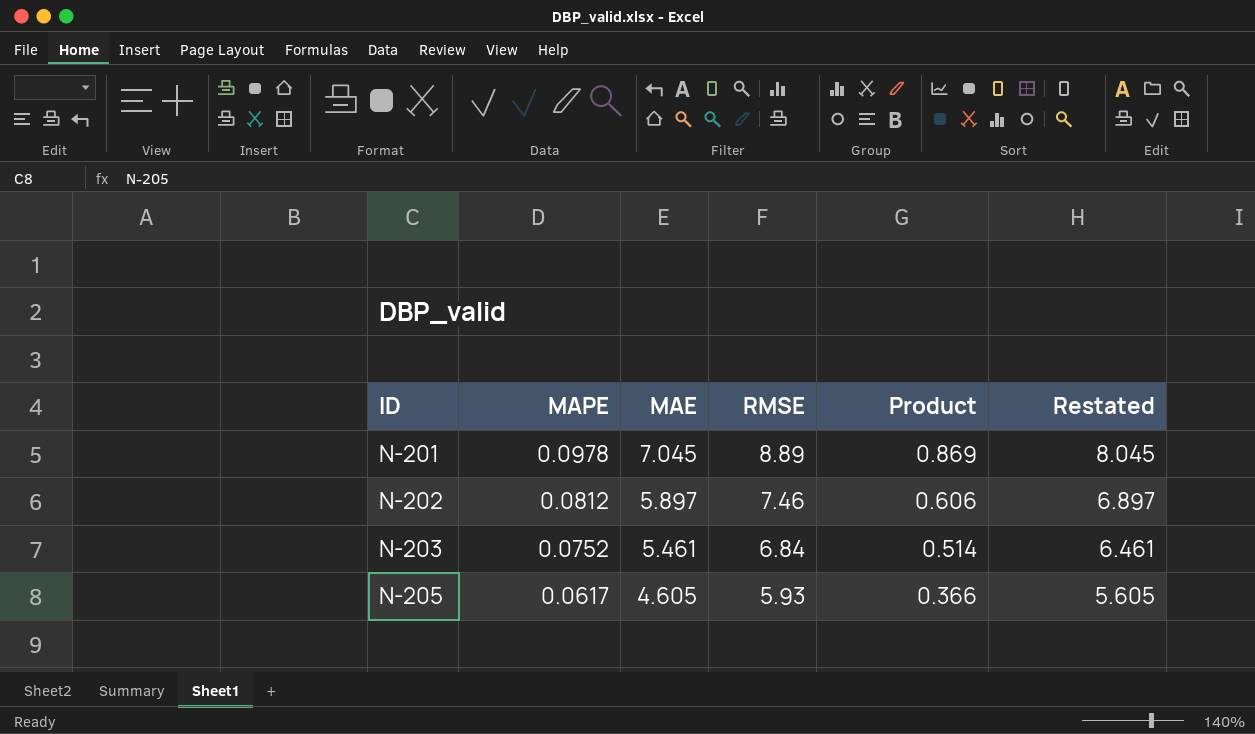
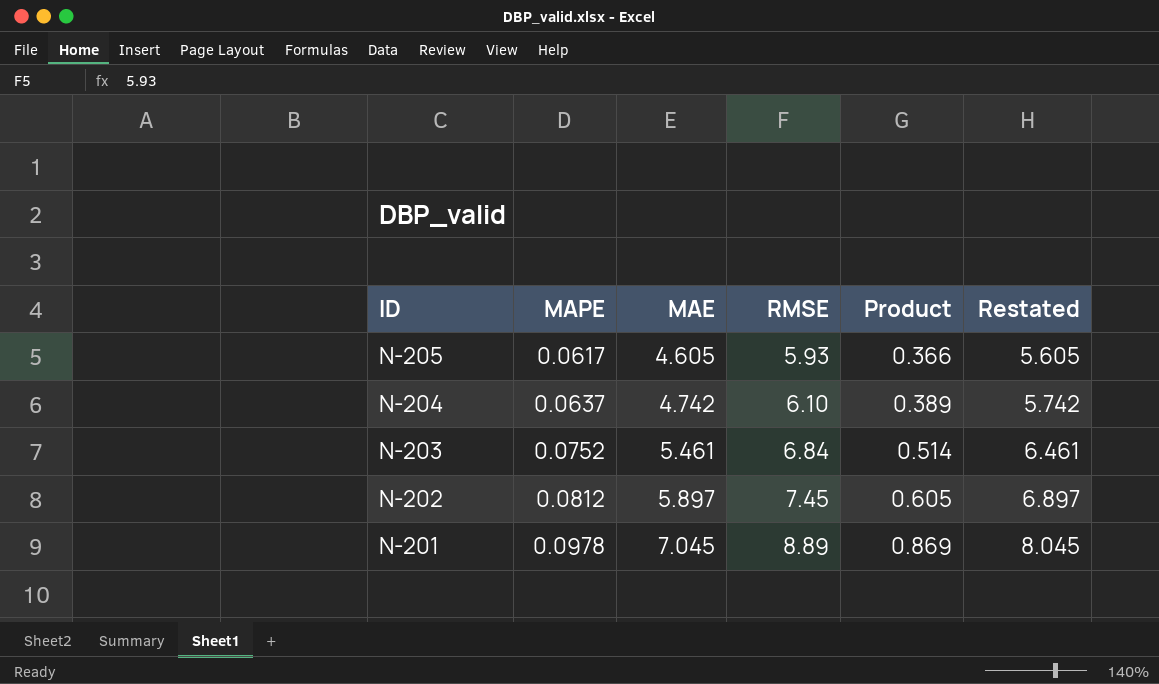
row order: ID ascending -> ID descending
row N-204: none -> 0.0637 | 4.742 | 6.10 | 0.389 | 5.742
N-202 | RMSE: 7.46 -> 7.45
N-202 | Product: 0.606 -> 0.605

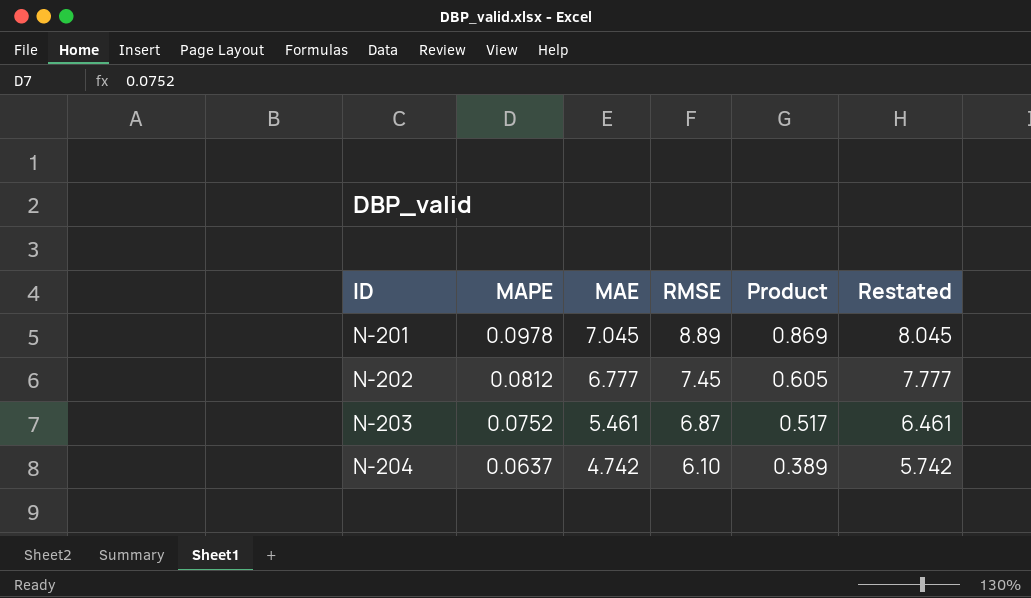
row order: ID descending -> ID ascending
row N-205: 0.0617 | 4.605 | 5.93 | 0.366 | 5.605 -> none
N-202 | MAE: 5.897 -> 6.777
N-202 | Restated: 6.897 -> 7.777
N-203 | RMSE: 6.84 -> 6.87
N-203 | Product: 0.514 -> 0.517

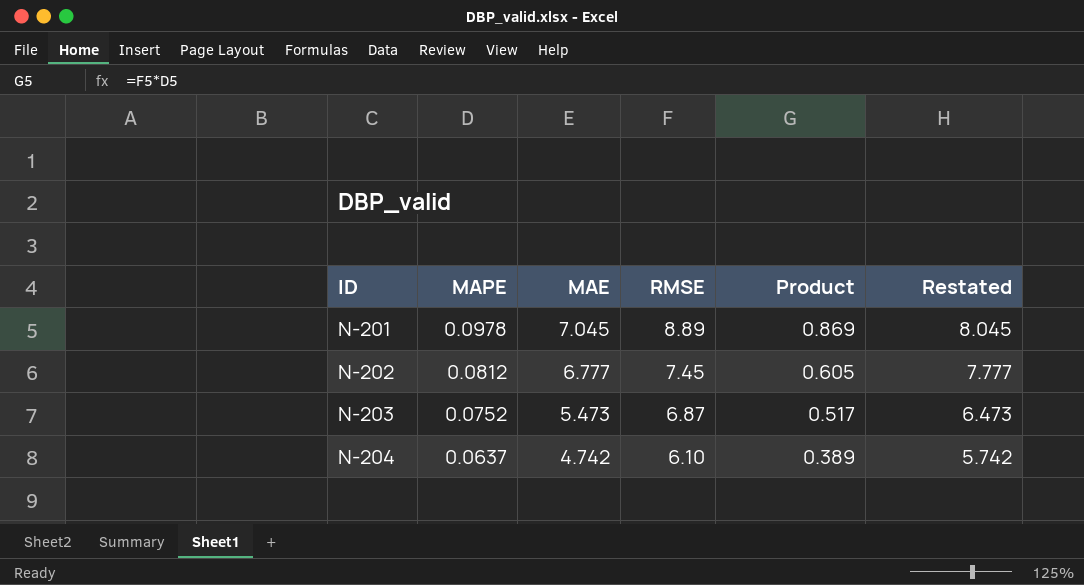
N-203 | MAE: 5.461 -> 5.473
N-203 | Restated: 6.461 -> 6.473

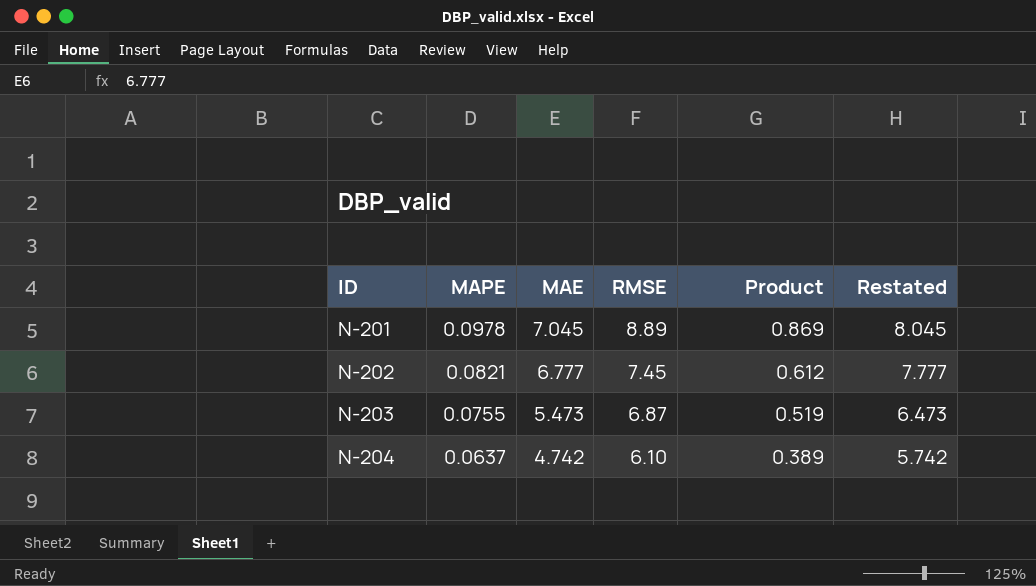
N-202 | MAPE: 0.0812 -> 0.0821
N-202 | Product: 0.605 -> 0.612
N-203 | MAPE: 0.0752 -> 0.0755
N-203 | Product: 0.517 -> 0.519

